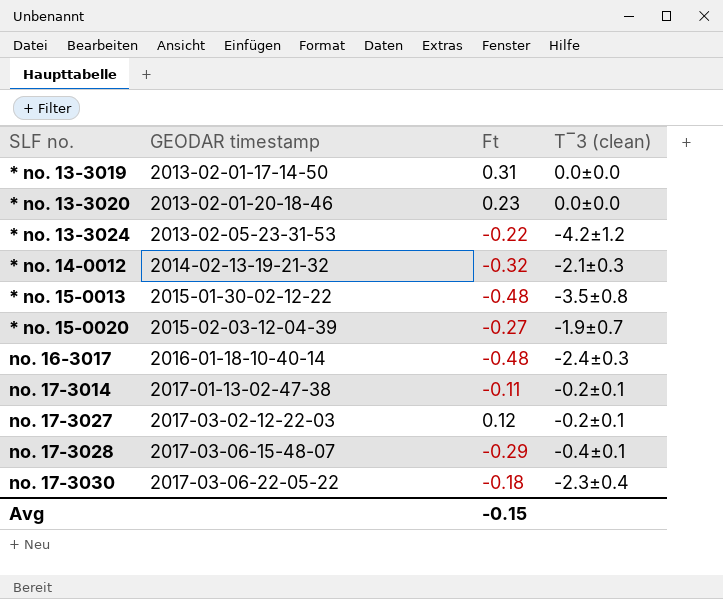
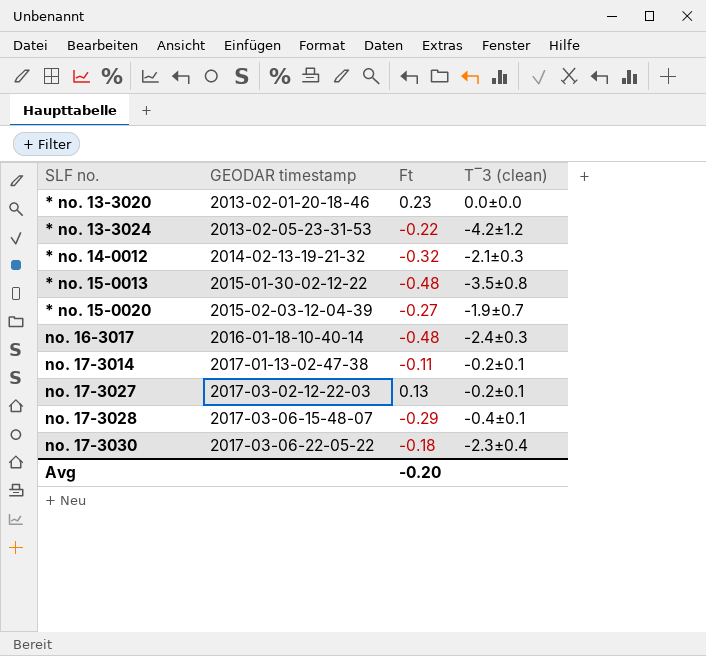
row * no. 13-3019: 2013-02-01-17-14-50 | 0.31 | 0.0±0.0 -> none
no. 17-3027 | Ft: 0.12 -> 0.13
Avg | Ft: -0.15 -> -0.20

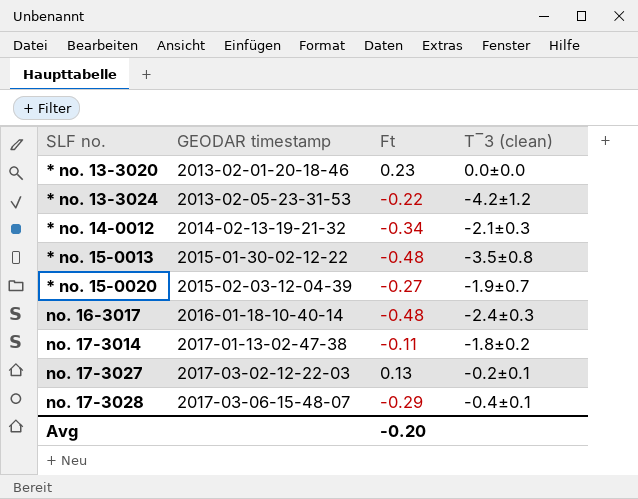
row no. 17-3030: 2017-03-06-22-05-22 | -0.18 | -2.3±0.4 -> none
* no. 14-0012 | Ft: -0.32 -> -0.34
no. 17-3014 | T‾3 (clean): -0.2±0.1 -> -1.8±0.2

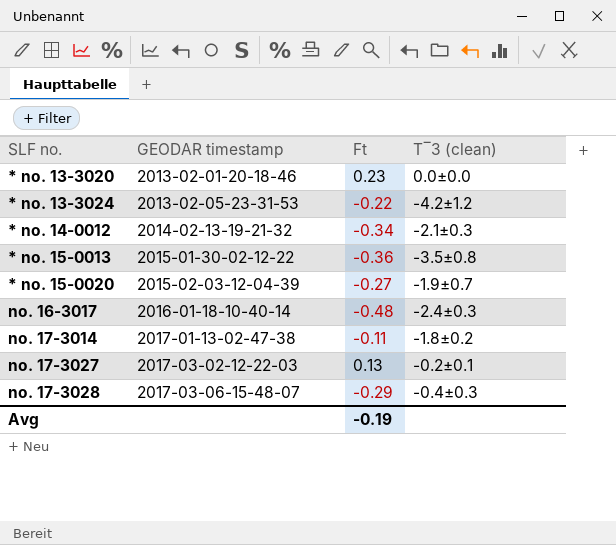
* no. 15-0013 | Ft: -0.48 -> -0.36
no. 17-3028 | T‾3 (clean): -0.4±0.1 -> -0.4±0.3
Avg | Ft: -0.20 -> -0.19

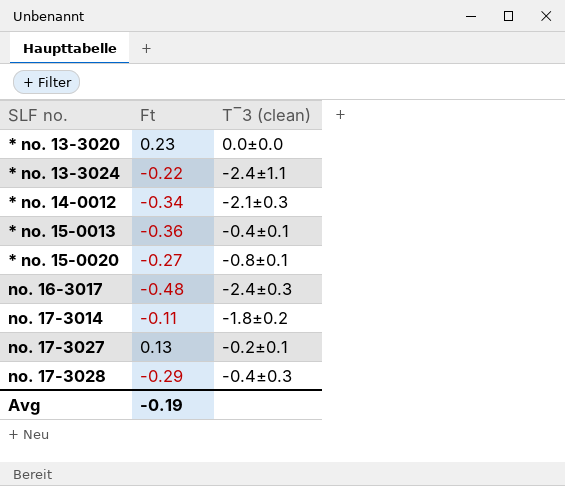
column GEODAR timestamp | position: 2 -> none
* no. 13-3024 | T‾3 (clean): -4.2±1.2 -> -2.4±1.1
* no. 15-0013 | T‾3 (clean): -3.5±0.8 -> -0.4±0.1
* no. 15-0020 | T‾3 (clean): -1.9±0.7 -> -0.8±0.1

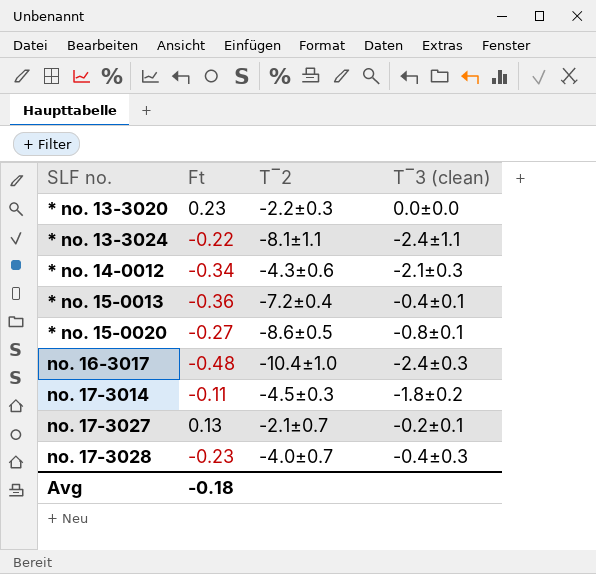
column T‾2 | position: none -> 3
no. 17-3028 | Ft: -0.29 -> -0.23
Avg | Ft: -0.19 -> -0.18

